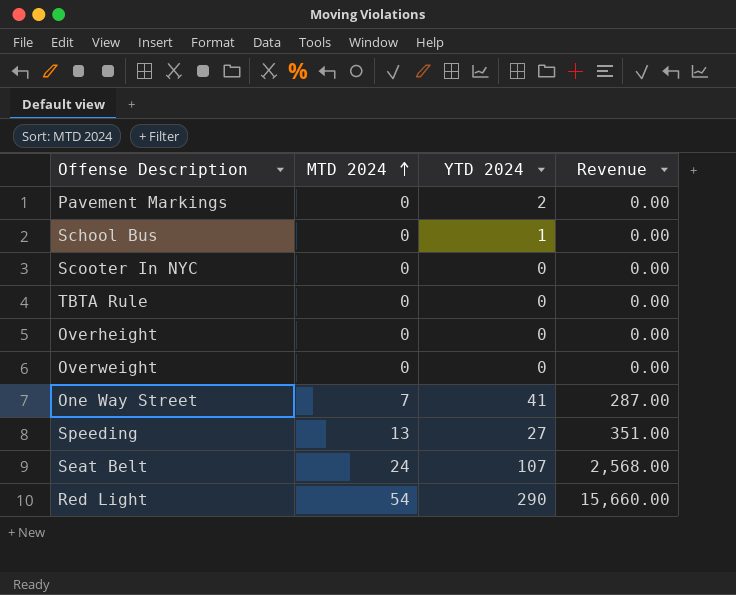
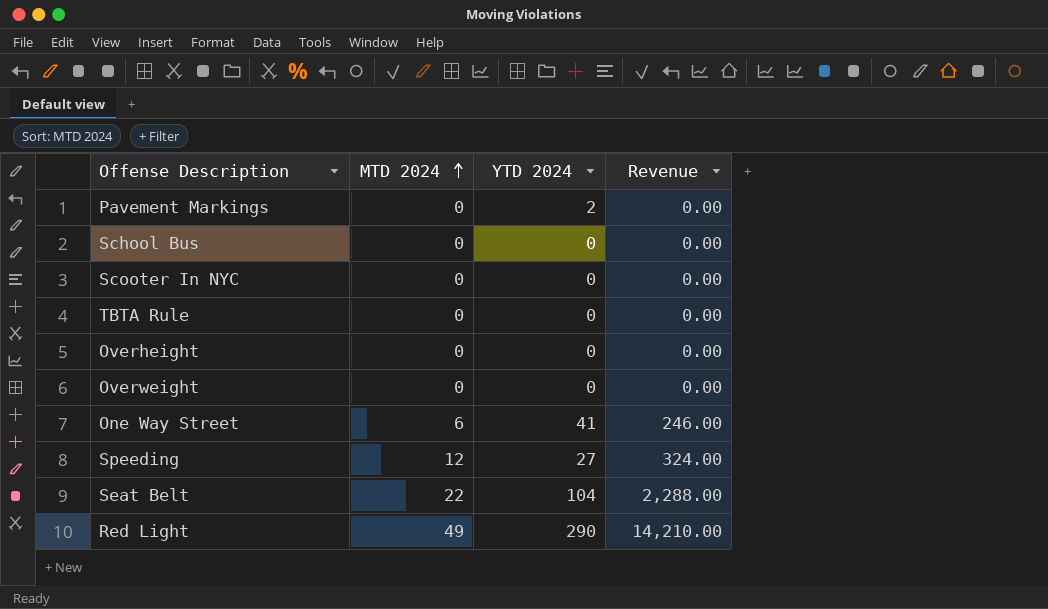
School Bus | YTD 2024: 1 -> 0
One Way Street | MTD 2024: 7 -> 6
One Way Street | Revenue: 287.00 -> 246.00
Speeding | MTD 2024: 13 -> 12
Speeding | Revenue: 351.00 -> 324.00
Seat Belt | MTD 2024: 24 -> 22
Seat Belt | YTD 2024: 107 -> 104
Seat Belt | Revenue: 2,568.00 -> 2,288.00
Red Light | MTD 2024: 54 -> 49
Red Light | Revenue: 15,660.00 -> 14,210.00

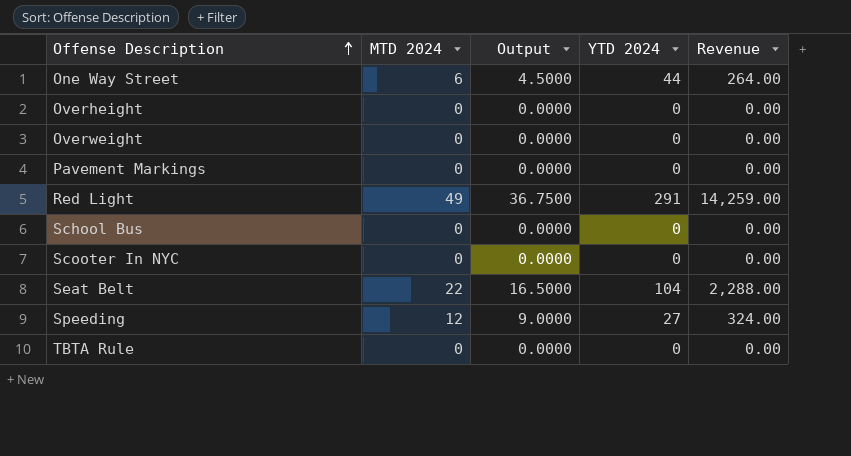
row order: MTD 2024 ascending -> Offense Description ascending
column Output | formula: none -> [MTD 2024] * 0.75
One Way Street | YTD 2024: 41 -> 44
One Way Street | Revenue: 246.00 -> 264.00
Pavement Markings | YTD 2024: 2 -> 0
Red Light | YTD 2024: 290 -> 291
Red Light | Revenue: 14,210.00 -> 14,259.00

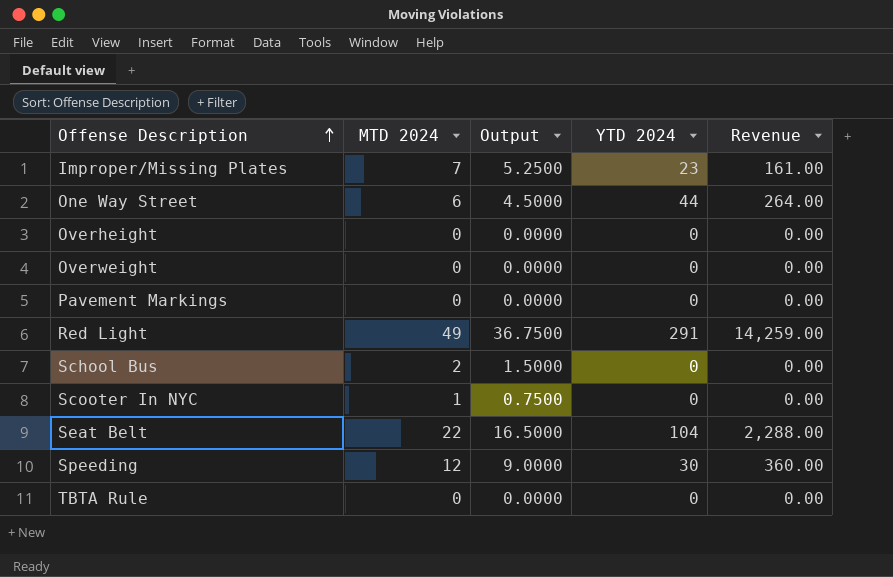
row Improper/Missing Plates: none -> 7 | 5.2500 | 23 | 161.00
School Bus | MTD 2024: 0 -> 2
School Bus | Output: 0.0000 -> 1.5000
Scooter In NYC | MTD 2024: 0 -> 1
Scooter In NYC | Output: 0.0000 -> 0.7500
Speeding | YTD 2024: 27 -> 30
Speeding | Revenue: 324.00 -> 360.00

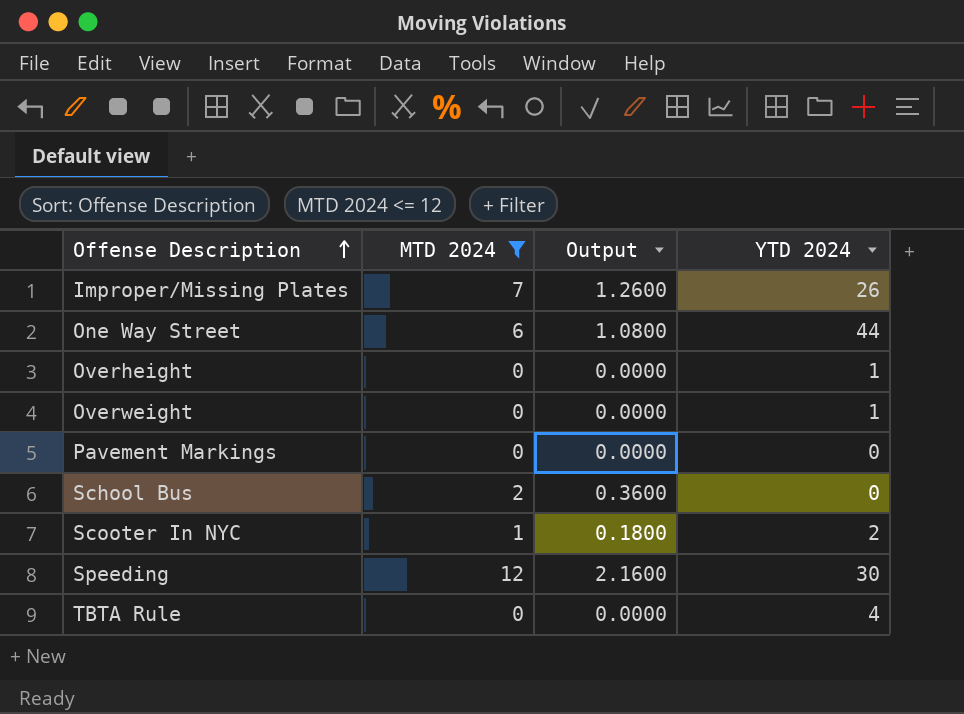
filter: none -> MTD 2024 <= 12
column Revenue | formula: [MTD 2024] * [YTD 2024] -> none
column Output | formula: [MTD 2024] * 0.75 -> [MTD 2024] * 0.18
Improper/Missing Plates | YTD 2024: 23 -> 26
Overheight | YTD 2024: 0 -> 1
Overweight | YTD 2024: 0 -> 1
Scooter In NYC | YTD 2024: 0 -> 2
TBTA Rule | YTD 2024: 0 -> 4

